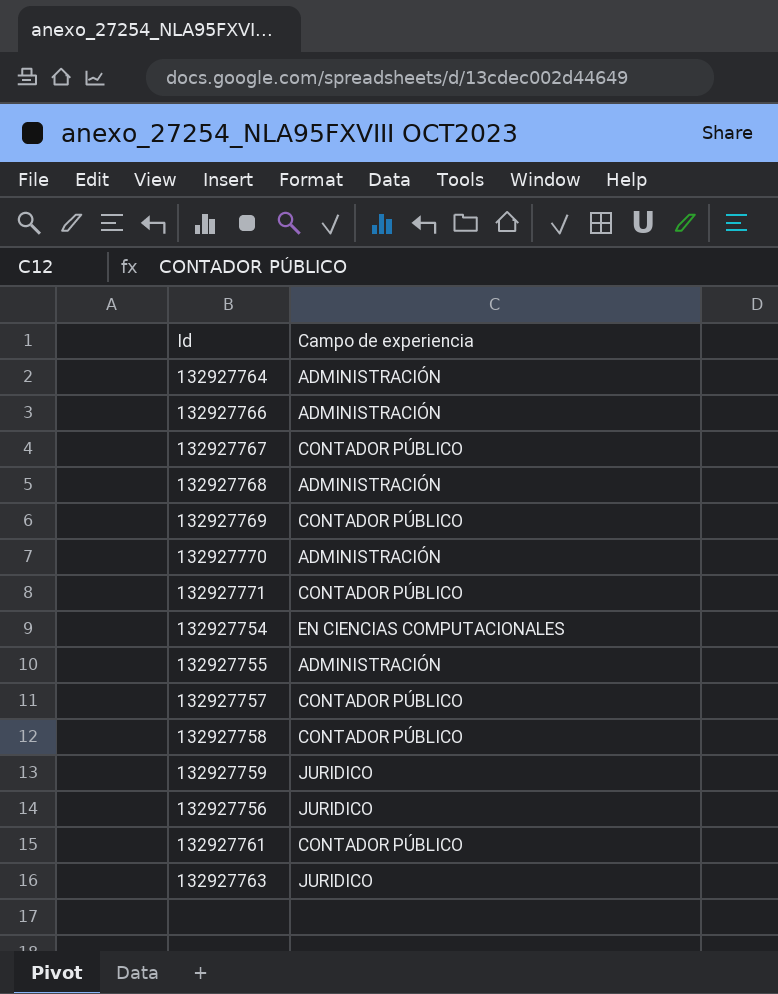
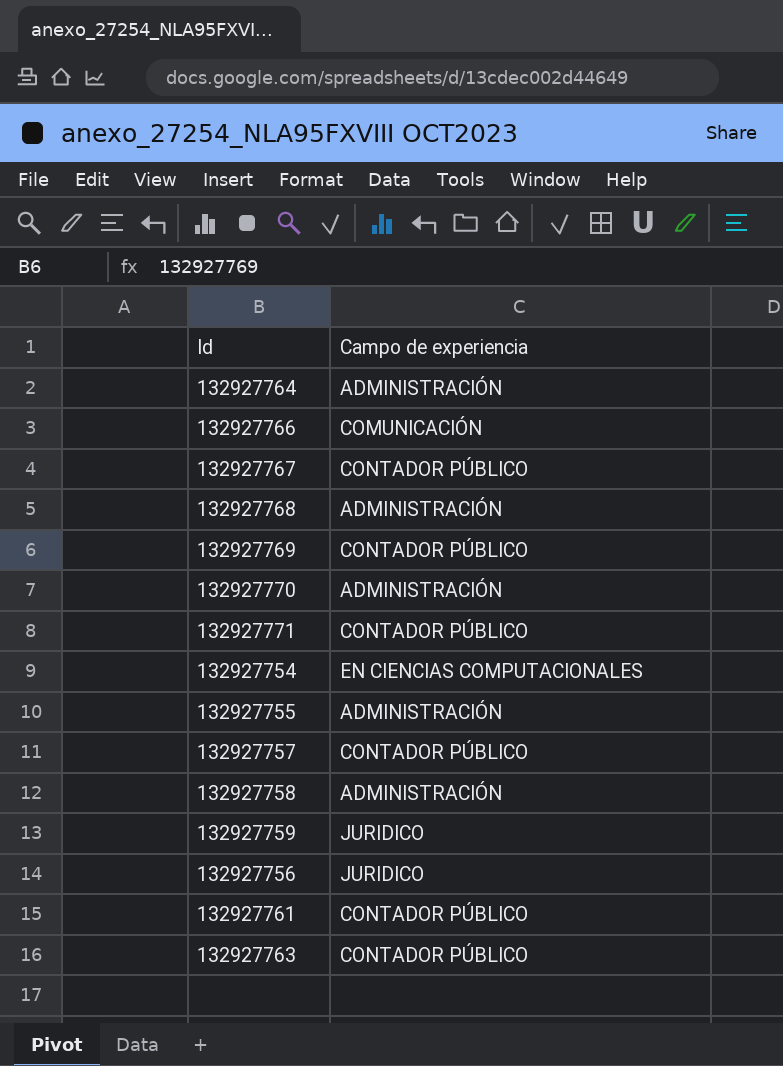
132927766 | Campo de experiencia: ADMINISTRACIÓN -> COMUNICACIÓN
132927758 | Campo de experiencia: CONTADOR PÚBLICO -> ADMINISTRACIÓN
132927763 | Campo de experiencia: JURIDICO -> CONTADOR PÚBLICO

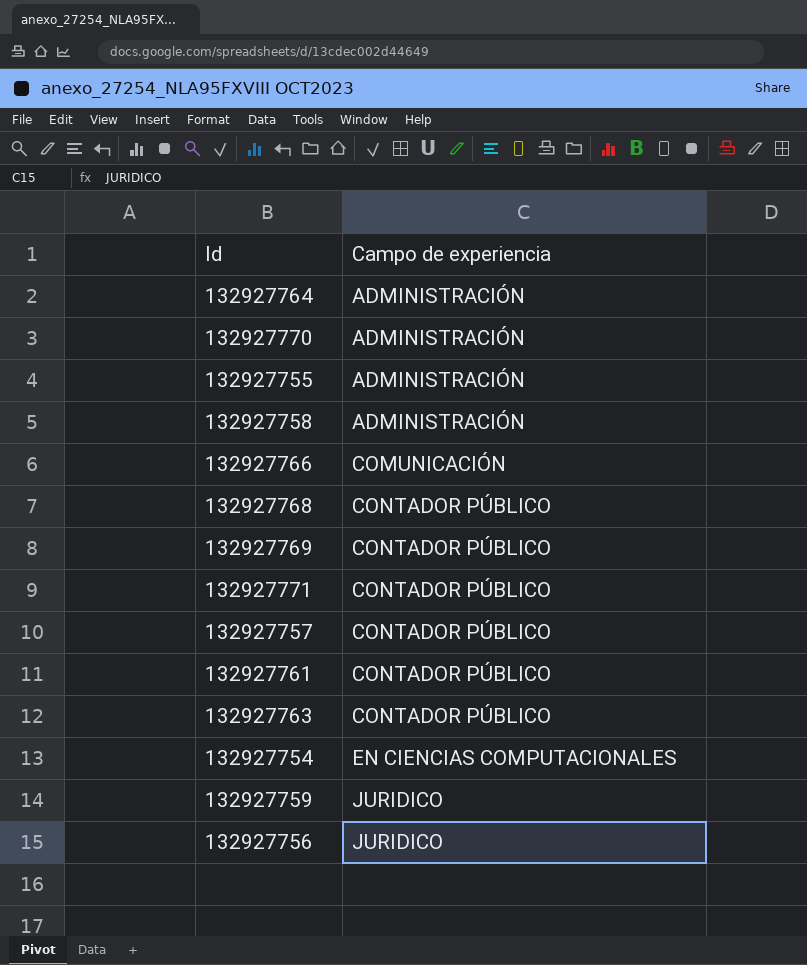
row order: none -> Campo de experiencia ascending
row 132927767: CONTADOR PÚBLICO -> none
132927768 | Campo de experiencia: ADMINISTRACIÓN -> CONTADOR PÚBLICO

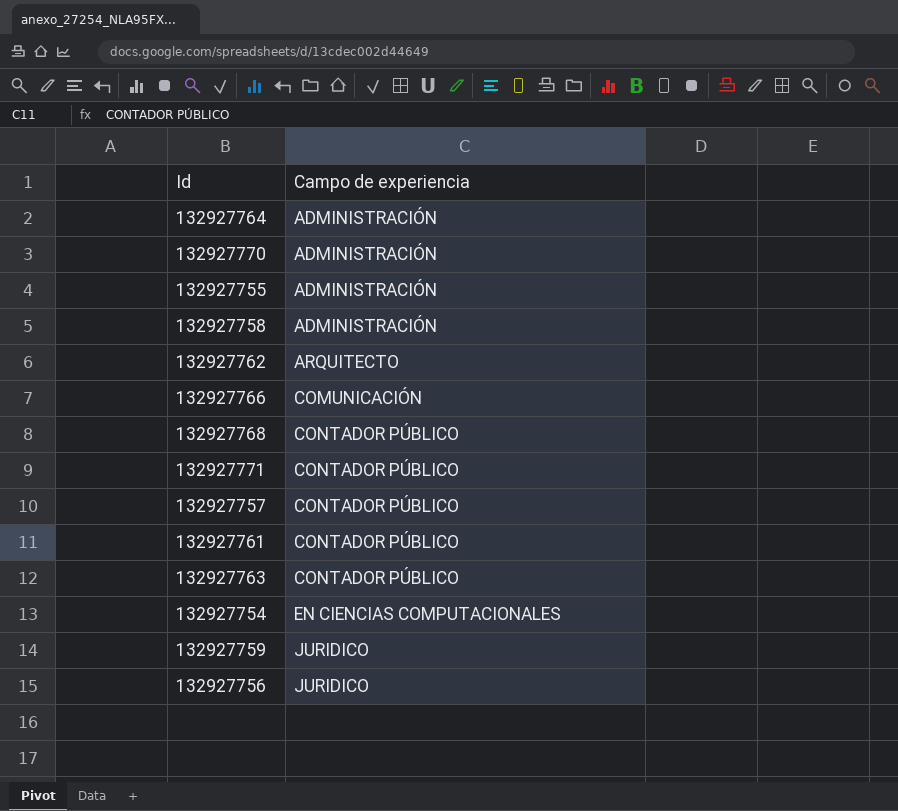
row 132927769: CONTADOR PÚBLICO -> none
row 132927762: none -> ARQUITECTO

